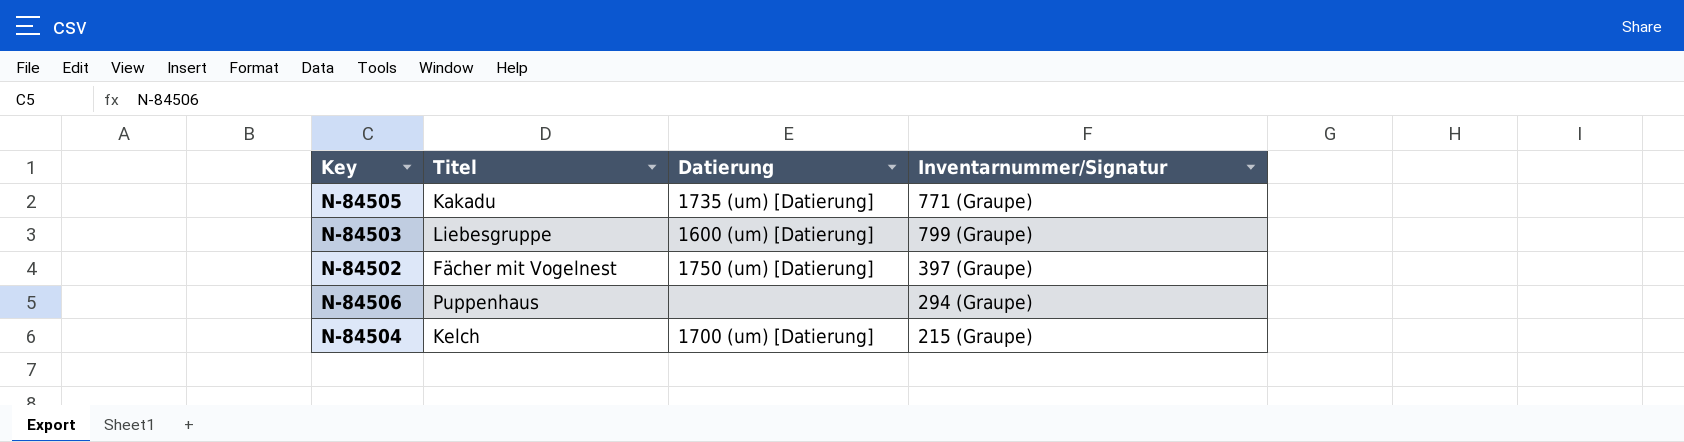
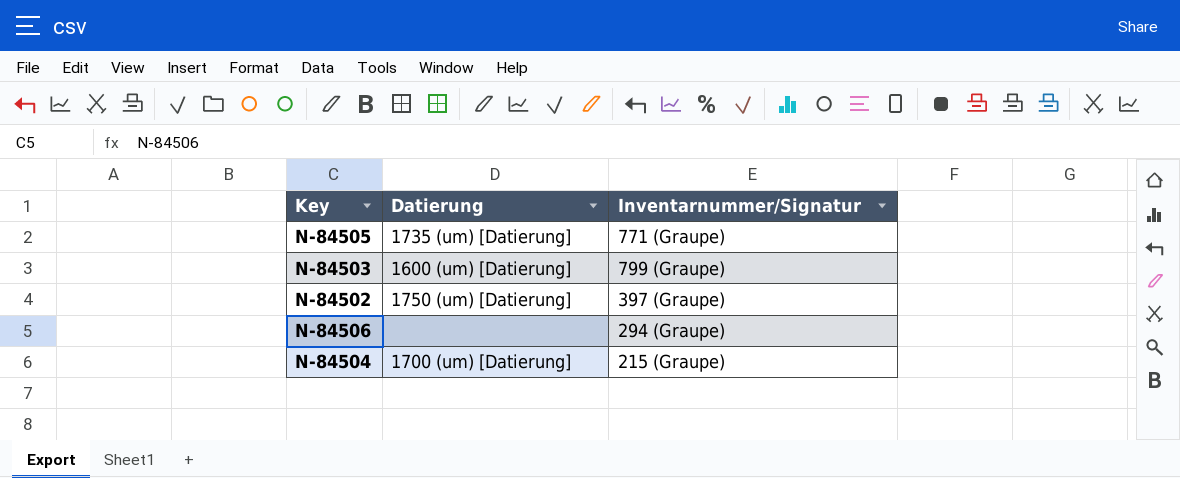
column Titel | position: 2 -> none

